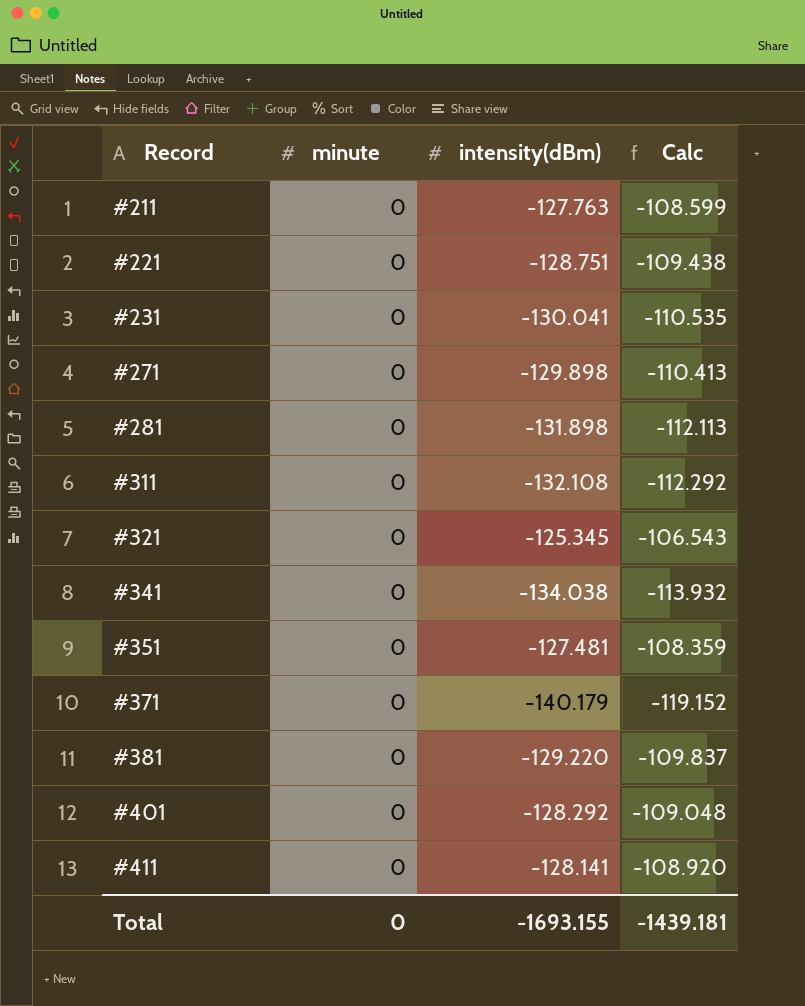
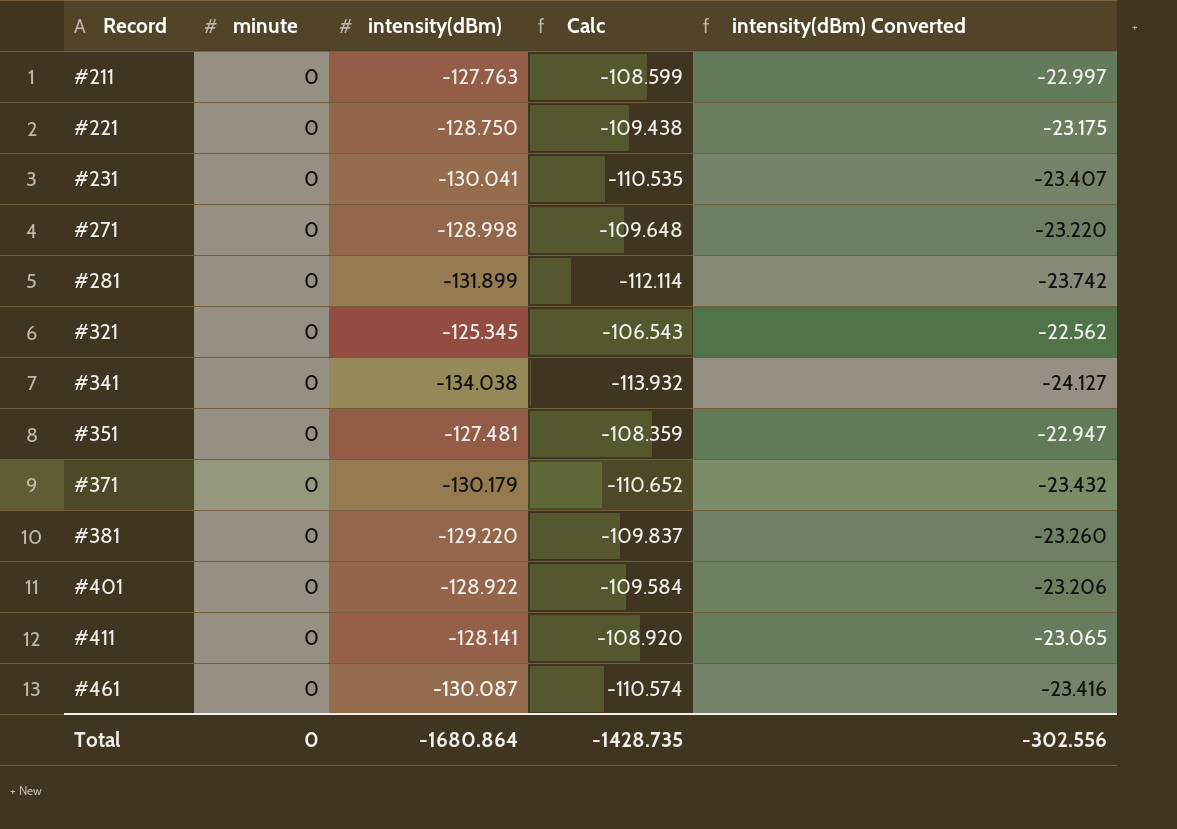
column intensity(dBm) Converted | formula: none -> [intensity(dBm)] * 0.18
row #311: 0 | -132.108 | -112.292 -> none
#221 | intensity(dBm): -128.751 -> -128.750
#271 | intensity(dBm): -129.898 -> -128.998
#271 | Calc: -110.413 -> -109.648
#281 | intensity(dBm): -131.898 -> -131.899
#281 | Calc: -112.113 -> -112.114
#371 | intensity(dBm): -140.179 -> -130.179
#371 | Calc: -119.152 -> -110.652
#401 | intensity(dBm): -128.292 -> -128.922
#401 | Calc: -109.048 -> -109.584
row #461: none -> 0 | -130.087 | -110.574 | -23.416
Total | intensity(dBm): -1693.155 -> -1680.864
Total | Calc: -1439.181 -> -1428.735

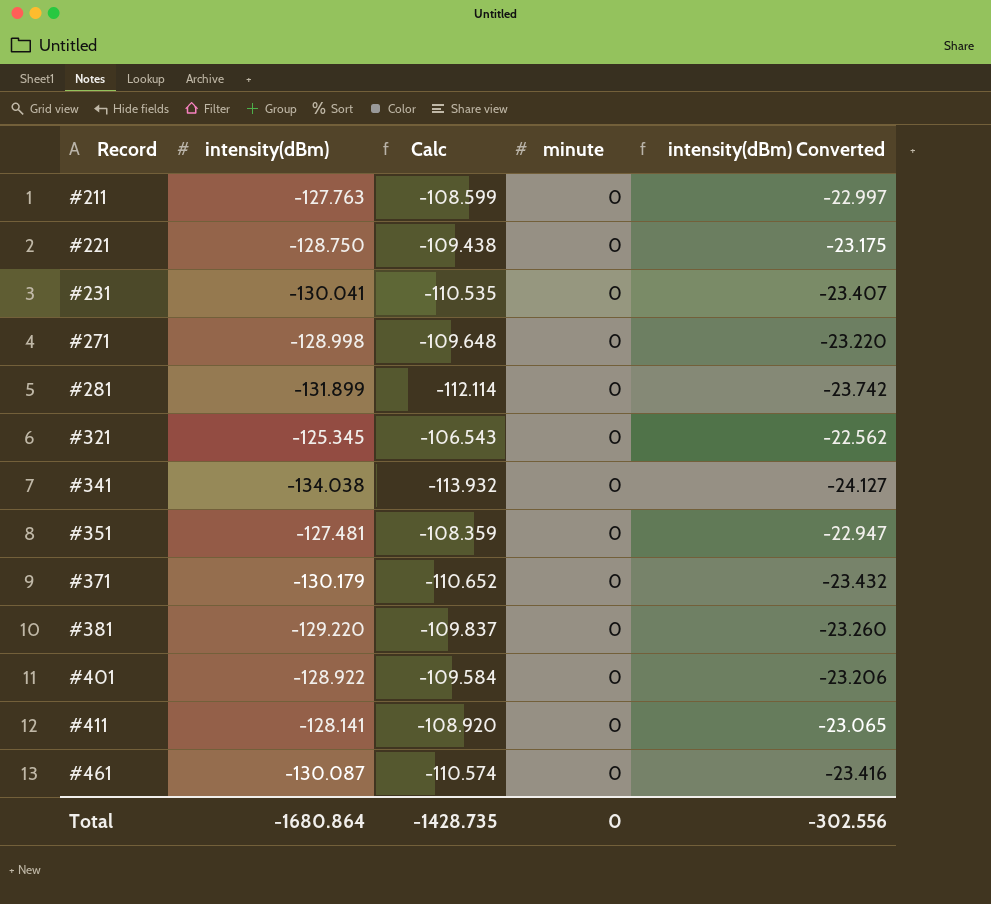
column minute | position: 2 -> 4

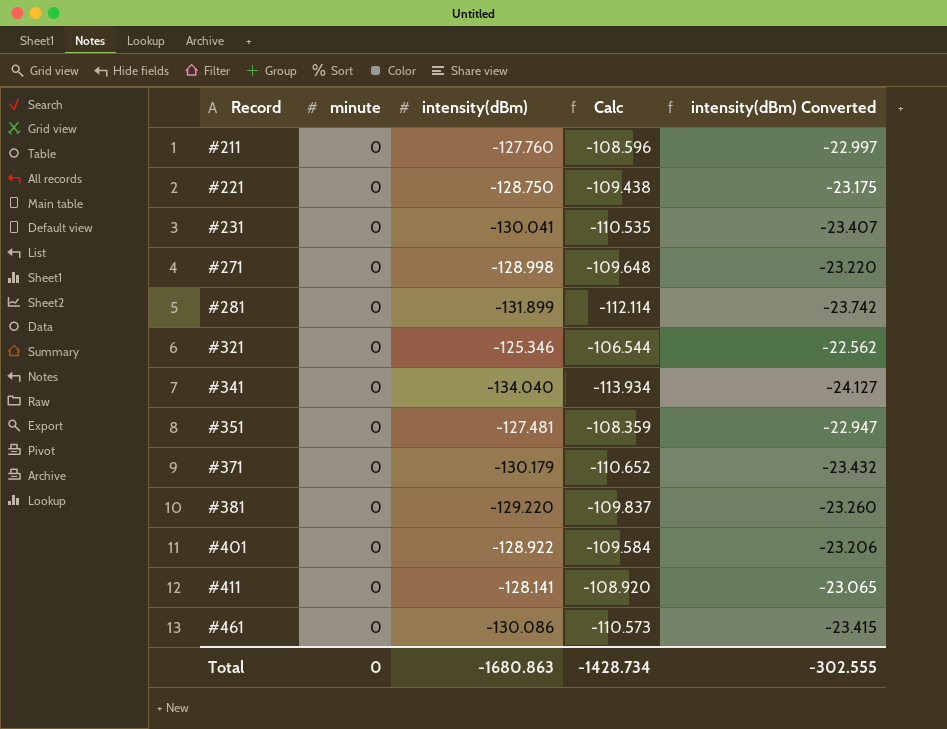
column minute | position: 4 -> 2
#211 | intensity(dBm): -127.763 -> -127.760
#211 | Calc: -108.599 -> -108.596
#321 | intensity(dBm): -125.345 -> -125.346
#321 | Calc: -106.543 -> -106.544
#341 | intensity(dBm): -134.038 -> -134.040
#341 | Calc: -113.932 -> -113.934
#461 | intensity(dBm): -130.087 -> -130.086
#461 | Calc: -110.574 -> -110.573
#461 | intensity(dBm) Converted: -23.416 -> -23.415
Total | intensity(dBm): -1680.864 -> -1680.863
Total | Calc: -1428.735 -> -1428.734
Total | intensity(dBm) Converted: -302.556 -> -302.555

